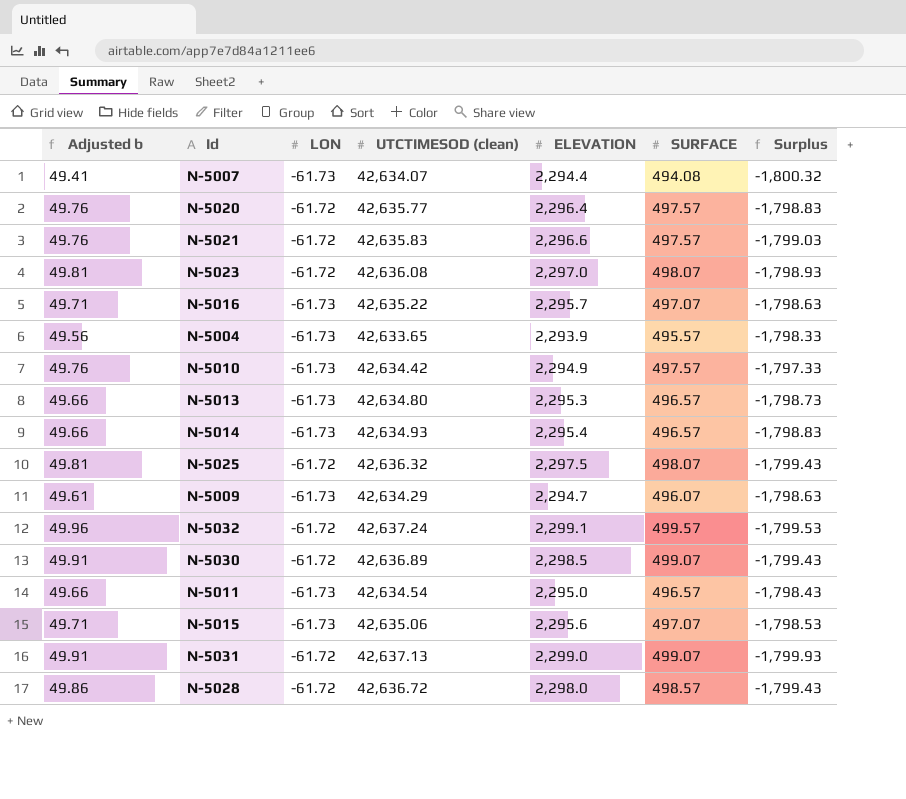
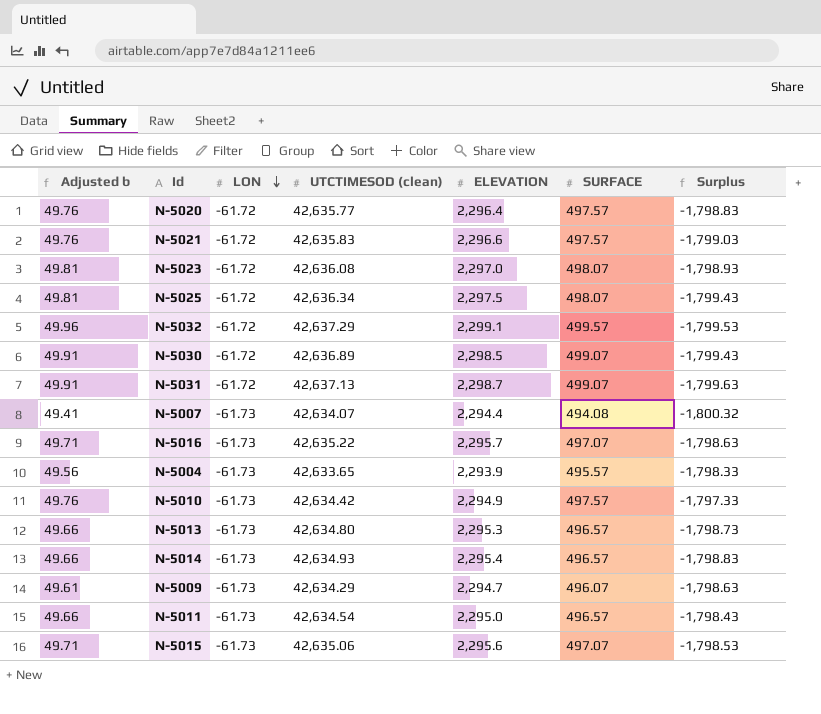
row order: none -> LON descending
row N-5028: 49.86 | -61.72 | 42,636.72 | 2,298.0 | 498.57 | -1,799.43 -> none
N-5025 | UTCTIMESOD (clean): 42,636.32 -> 42,636.34
N-5032 | UTCTIMESOD (clean): 42,637.24 -> 42,637.29
N-5031 | ELEVATION: 2,299.0 -> 2,298.7
N-5031 | Surplus: -1,799.93 -> -1,799.63

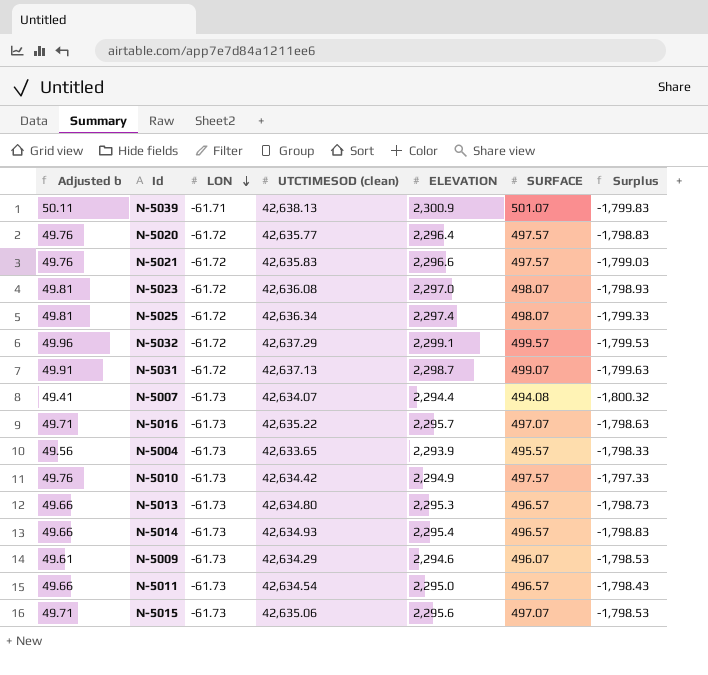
row N-5030: 49.91 | -61.72 | 42,636.89 | 2,298.5 | 499.07 | -1,799.43 -> none
row N-5039: none -> 50.11 | -61.71 | 42,638.13 | 2,300.9 | 501.07 | -1,799.83
N-5025 | ELEVATION: 2,297.5 -> 2,297.4
N-5025 | Surplus: -1,799.43 -> -1,799.33
N-5009 | ELEVATION: 2,294.7 -> 2,294.6
N-5009 | Surplus: -1,798.63 -> -1,798.53

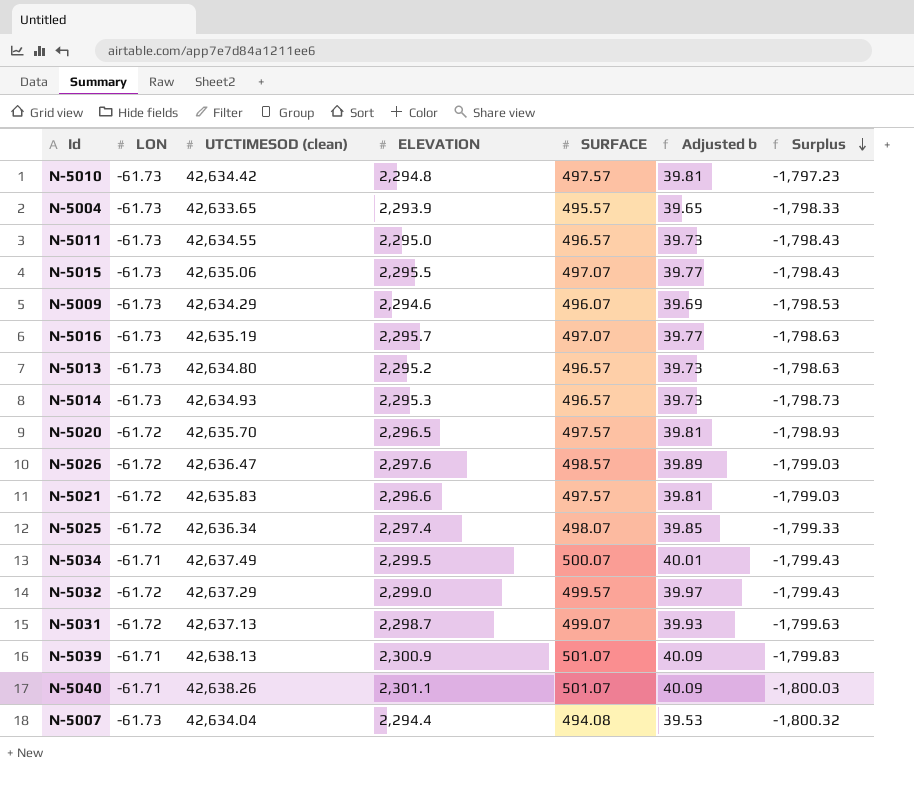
row order: LON descending -> Surplus descending
column Adjusted b | formula: [SURFACE] * 0.1 -> [SURFACE] * 0.08
column Adjusted b | position: 1 -> 6
row N-5023: 49.81 | -61.72 | 42,636.08 | 2,297.0 | 498.07 | -1,798.93 -> none
N-5010 | ELEVATION: 2,294.9 -> 2,294.8
N-5010 | Surplus: -1,797.33 -> -1,797.23
N-5011 | UTCTIMESOD (clean): 42,634.54 -> 42,634.55
N-5015 | ELEVATION: 2,295.6 -> 2,295.5
N-5015 | Surplus: -1,798.53 -> -1,798.43
N-5016 | UTCTIMESOD (clean): 42,635.22 -> 42,635.19
N-5013 | ELEVATION: 2,295.3 -> 2,295.2
N-5013 | Surplus: -1,798.73 -> -1,798.63
N-5014 | ELEVATION: 2,295.4 -> 2,295.3
N-5014 | Surplus: -1,798.83 -> -1,798.73
N-5020 | UTCTIMESOD (clean): 42,635.77 -> 42,635.70
N-5020 | ELEVATION: 2,296.4 -> 2,296.5
N-5020 | Surplus: -1,798.83 -> -1,798.93
row N-5026: none -> -61.72 | 42,636.47 | 2,297.6 | 498.57 | 39.89 | -1,799.03
row N-5034: none -> -61.71 | 42,637.49 | 2,299.5 | 500.07 | 40.01 | -1,799.43
N-5032 | ELEVATION: 2,299.1 -> 2,299.0
N-5032 | Surplus: -1,799.53 -> -1,799.43
row N-5040: none -> -61.71 | 42,638.26 | 2,301.1 | 501.07 | 40.09 | -1,800.03
N-5007 | UTCTIMESOD (clean): 42,634.07 -> 42,634.04

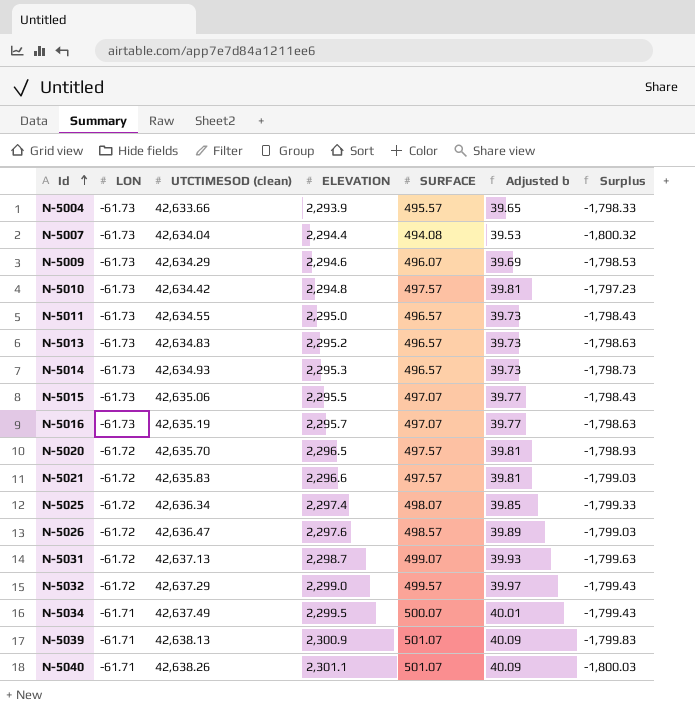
row order: Surplus descending -> Id ascending
N-5004 | UTCTIMESOD (clean): 42,633.65 -> 42,633.66
N-5013 | UTCTIMESOD (clean): 42,634.80 -> 42,634.83

